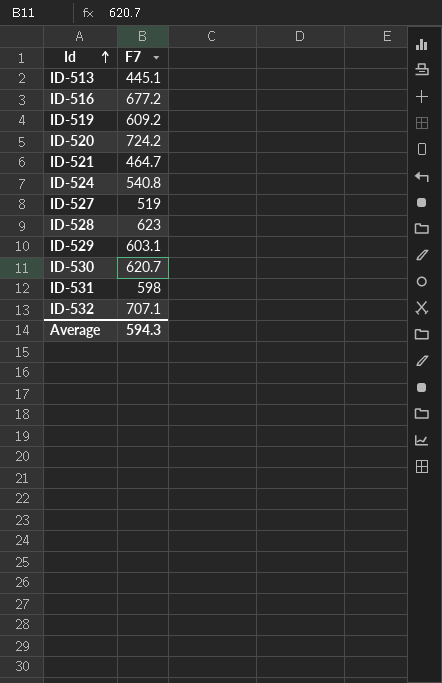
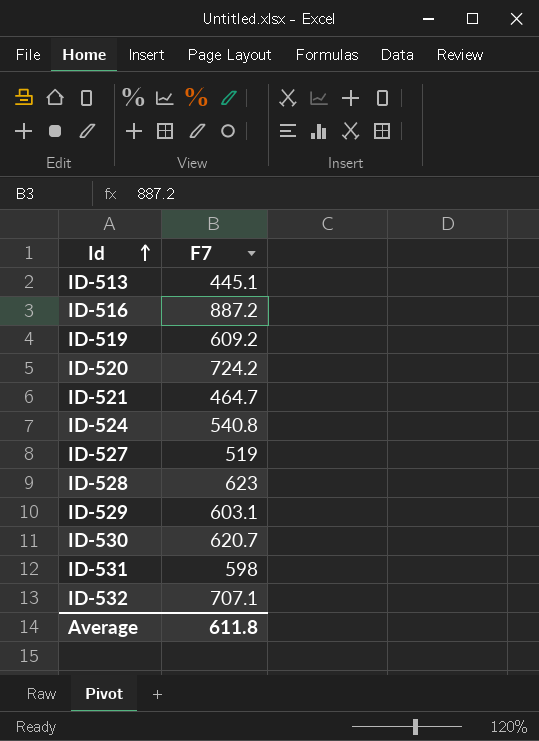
ID-516 | F7: 677.2 -> 887.2
Average | F7: 594.3 -> 611.8

